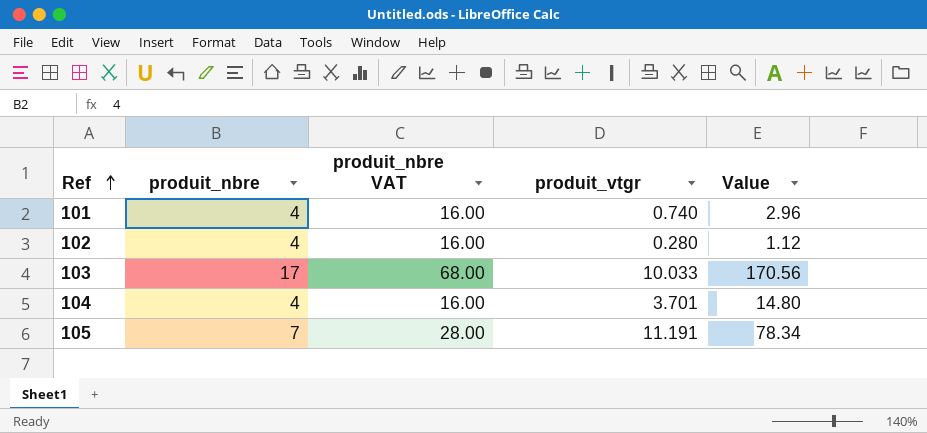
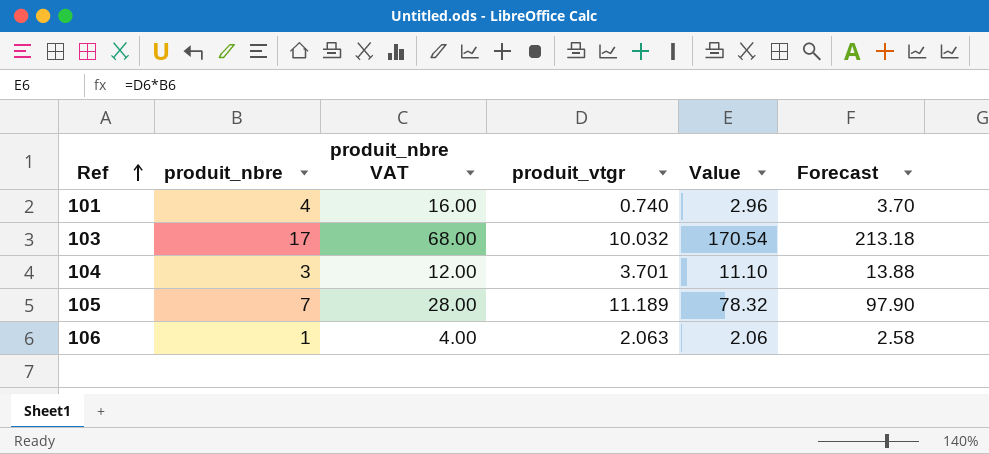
column Forecast | formula: none -> [Value] * 1.25
row 102: 4 | 16.00 | 0.280 | 1.12 -> none
103 | produit_vtgr: 10.033 -> 10.032
103 | Value: 170.56 -> 170.54
104 | produit_nbre: 4 -> 3
104 | produit_nbre VAT: 16.00 -> 12.00
104 | Value: 14.80 -> 11.10
105 | produit_vtgr: 11.191 -> 11.189
105 | Value: 78.34 -> 78.32
row 106: none -> 1 | 4.00 | 2.063 | 2.06 | 2.58

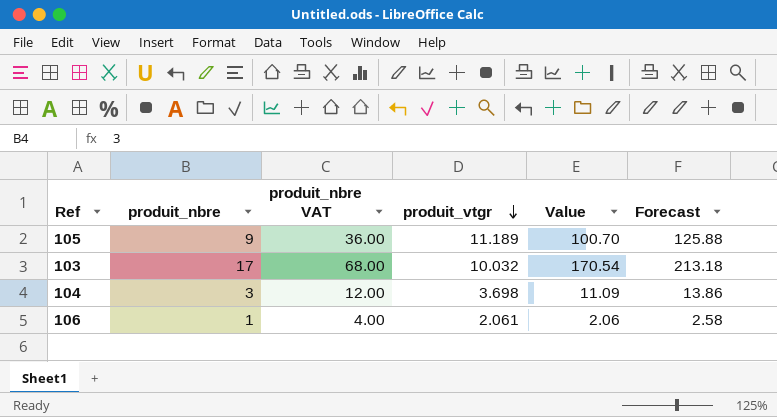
row order: Ref ascending -> produit_vtgr descending
row 101: 4 | 16.00 | 0.740 | 2.96 | 3.70 -> none
105 | produit_nbre: 7 -> 9
105 | produit_nbre VAT: 28.00 -> 36.00
105 | Value: 78.32 -> 100.70
105 | Forecast: 97.90 -> 125.88
104 | produit_vtgr: 3.701 -> 3.698
104 | Value: 11.10 -> 11.09
104 | Forecast: 13.88 -> 13.86
106 | produit_vtgr: 2.063 -> 2.061

